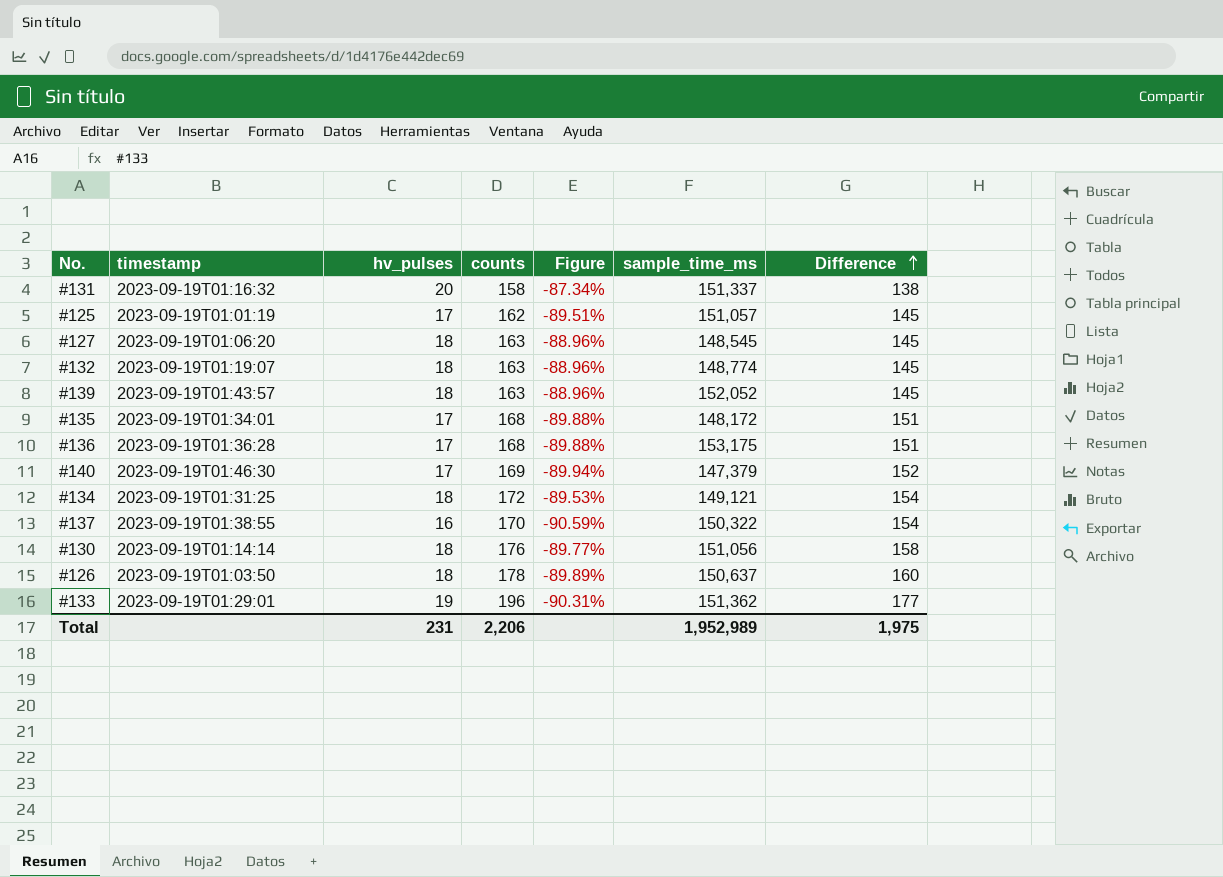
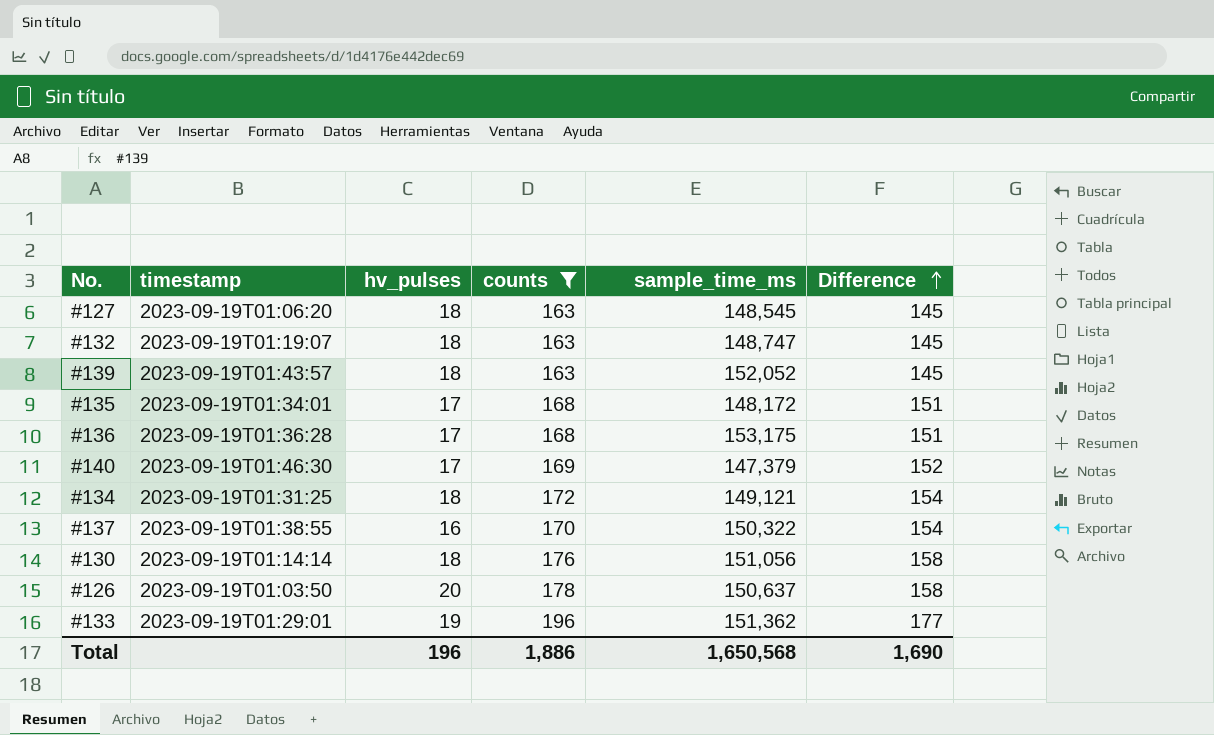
filter: none -> counts >= 163
column Figure | formula: ([hv_pulses] - [counts]) / [counts] -> none
#132 | sample_time_ms: 148,774 -> 148,747
#126 | hv_pulses: 18 -> 20
#126 | Difference: 160 -> 158
Total | hv_pulses: 231 -> 196
Total | counts: 2,206 -> 1,886
Total | sample_time_ms: 1,952,989 -> 1,650,568
Total | Difference: 1,975 -> 1,690

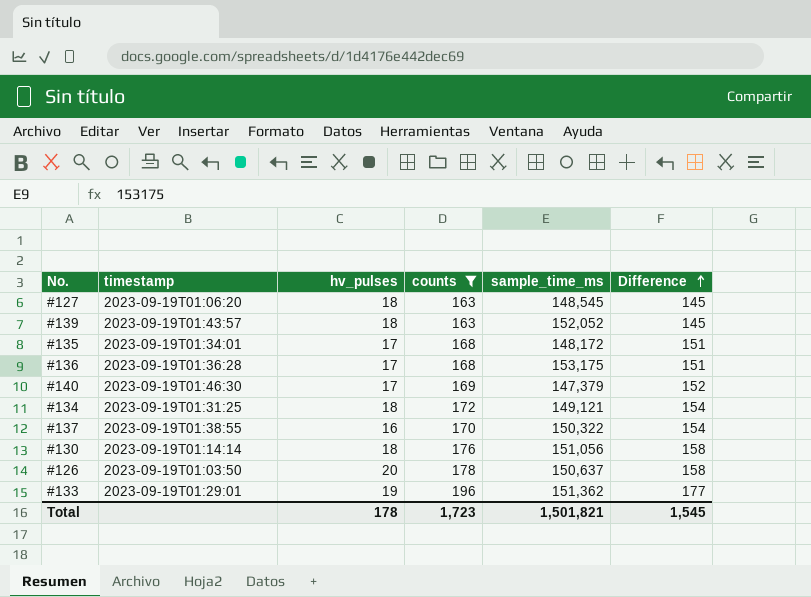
row #132: 2023-09-19T01:19:07 | 18 | 163 | 148,747 | 145 -> none
Total | hv_pulses: 196 -> 178
Total | counts: 1,886 -> 1,723
Total | sample_time_ms: 1,650,568 -> 1,501,821
Total | Difference: 1,690 -> 1,545

